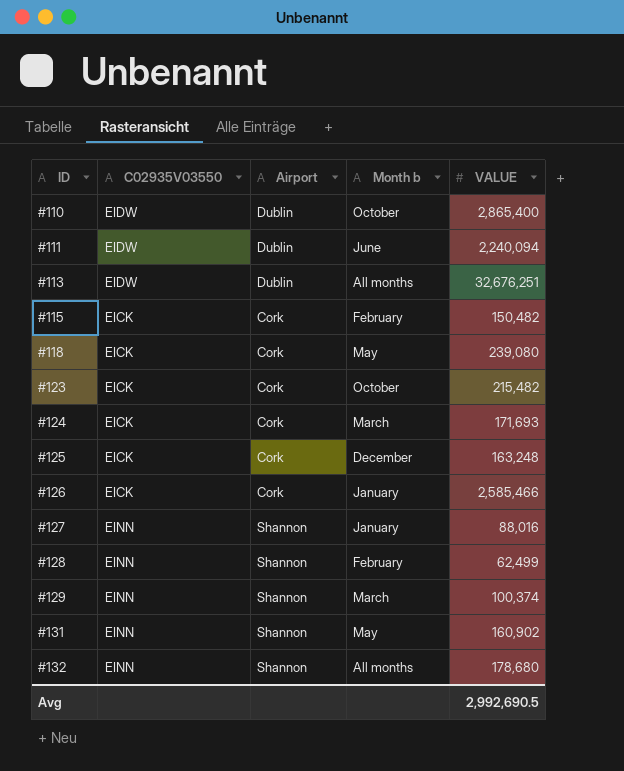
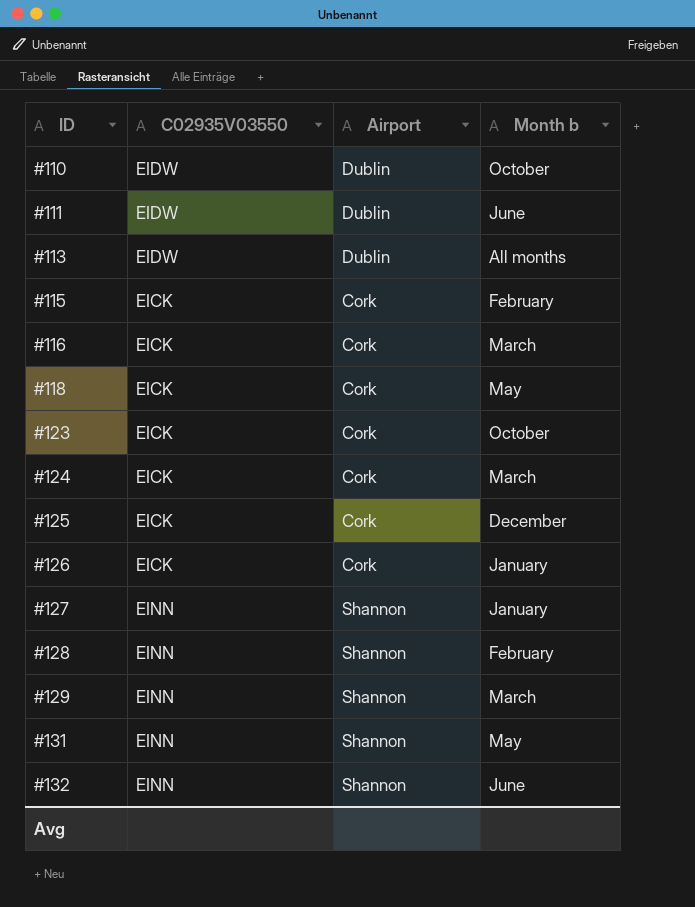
column VALUE | position: 5 -> none
row #116: none -> EICK | Cork | March
#132 | Month b: All months -> June

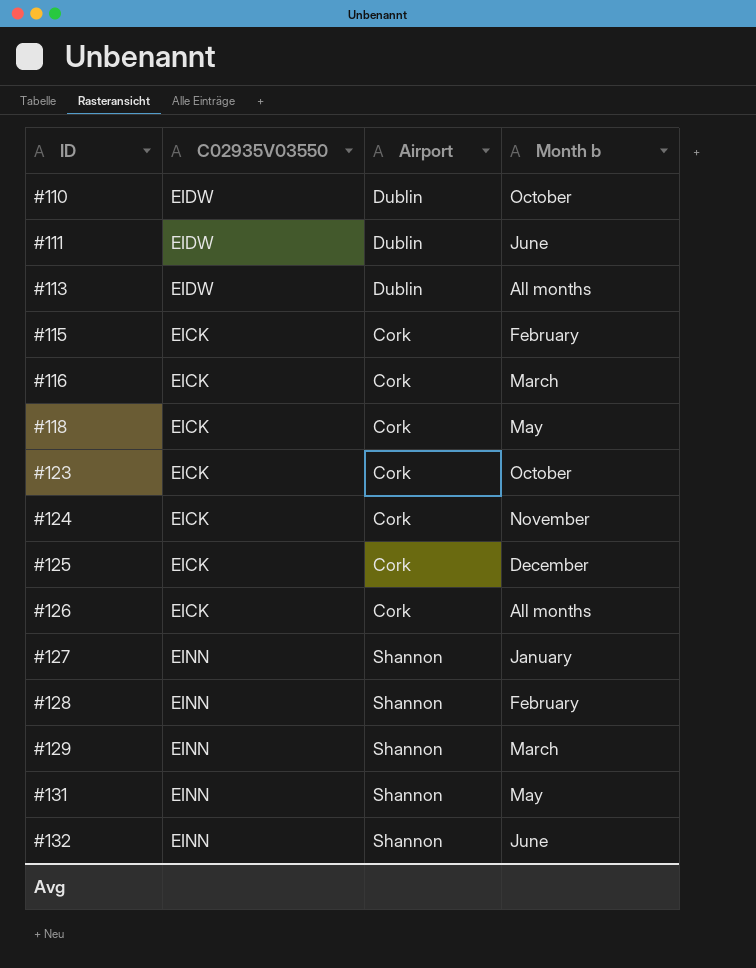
#124 | Month b: March -> November
#126 | Month b: January -> All months

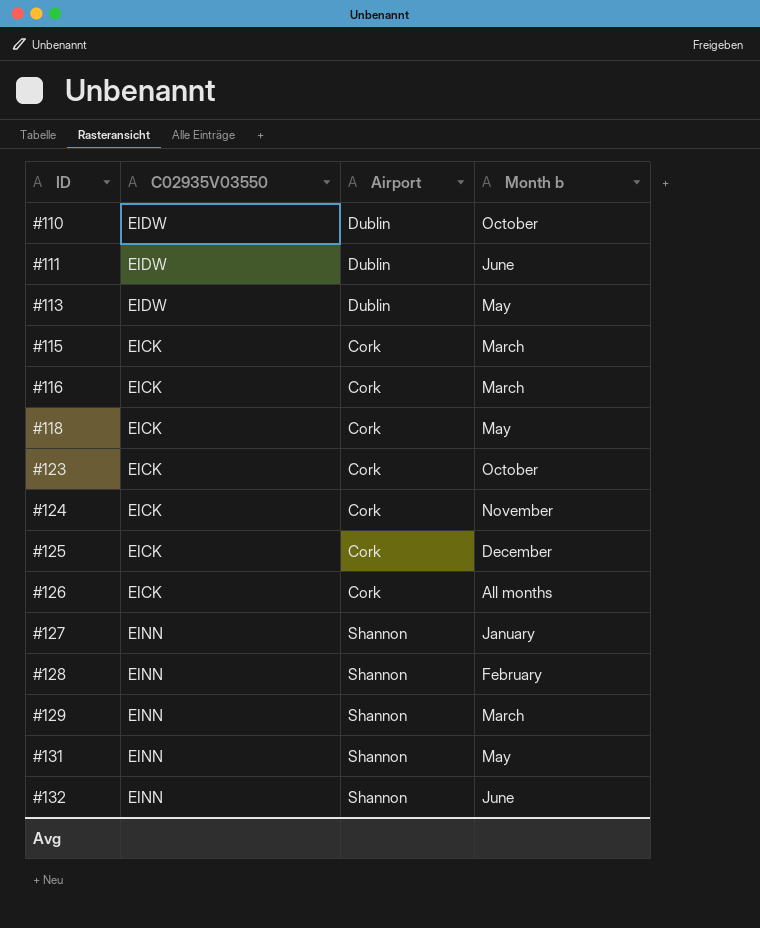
#113 | Month b: All months -> May
#115 | Month b: February -> March

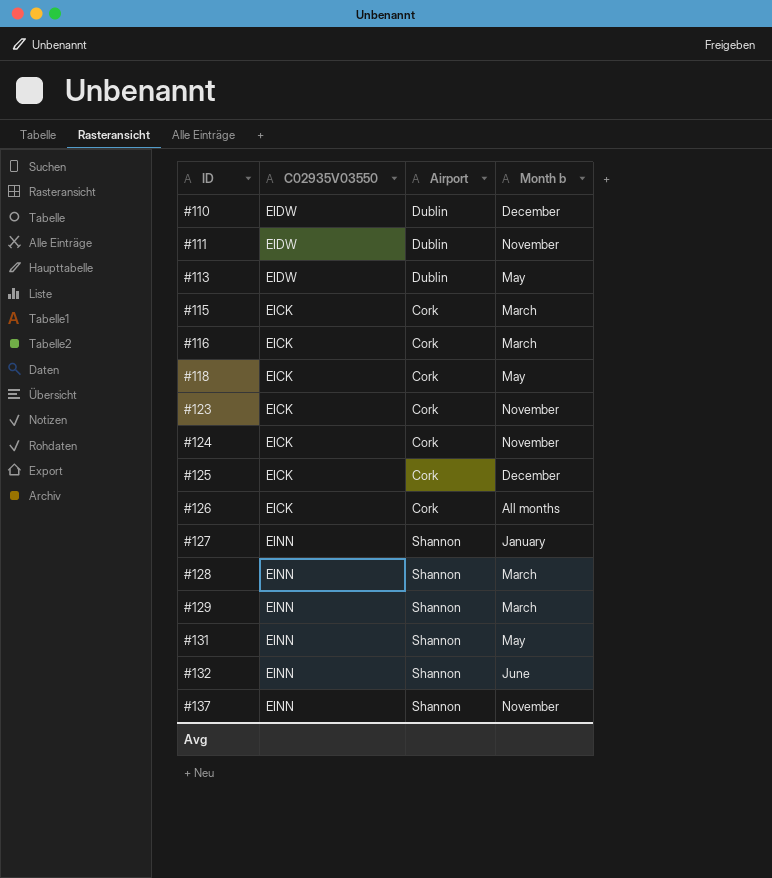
#110 | Month b: October -> December
#111 | Month b: June -> November
#123 | Month b: October -> November
#128 | Month b: February -> March
row #137: none -> EINN | Shannon | November

